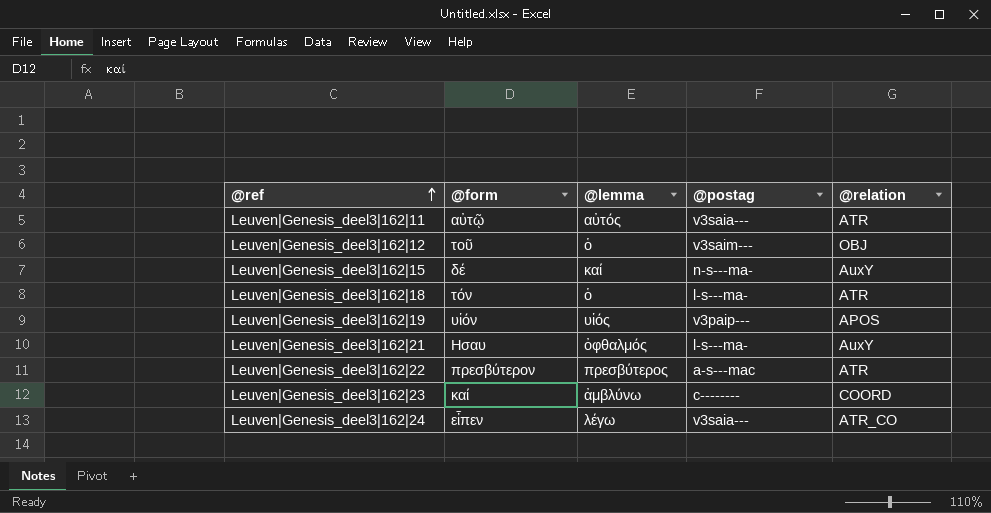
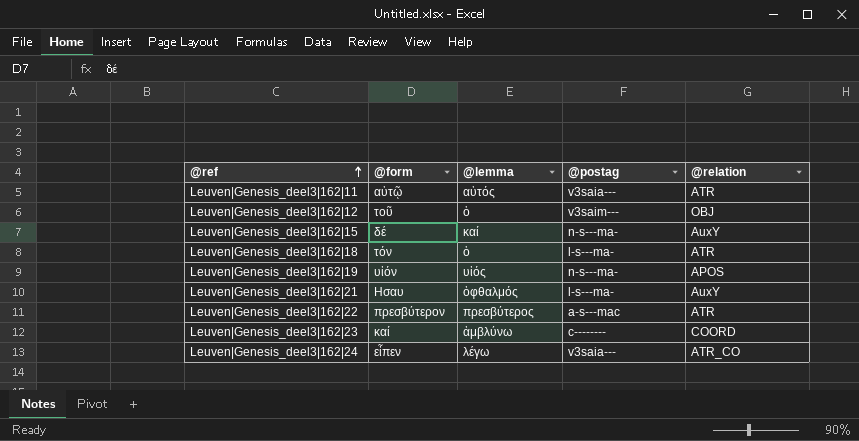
Leuven|Genesis_deel3|162|19 | @postag: v3paip--- -> n-s---ma-

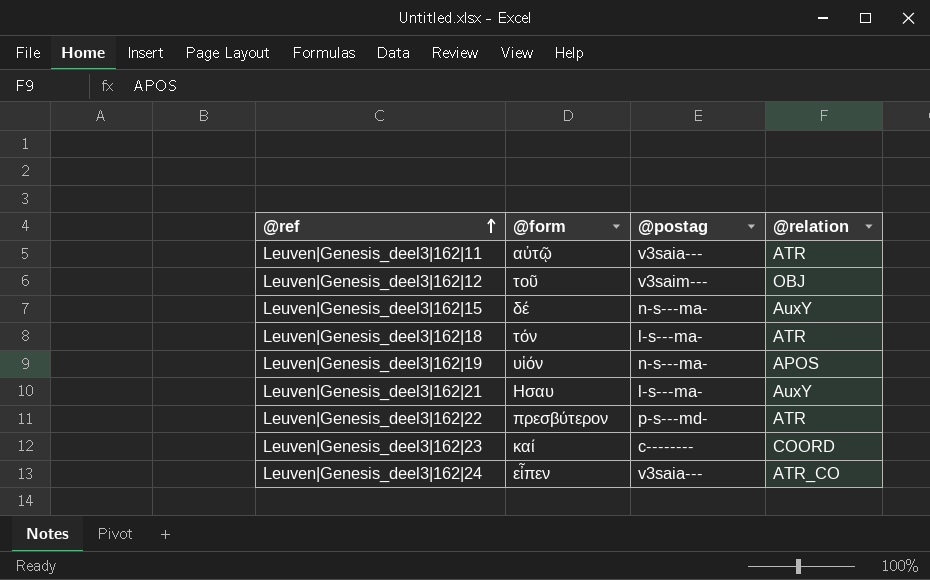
column @lemma | position: 3 -> none
Leuven|Genesis_deel3|162|22 | @postag: a-s---mac -> p-s---md-

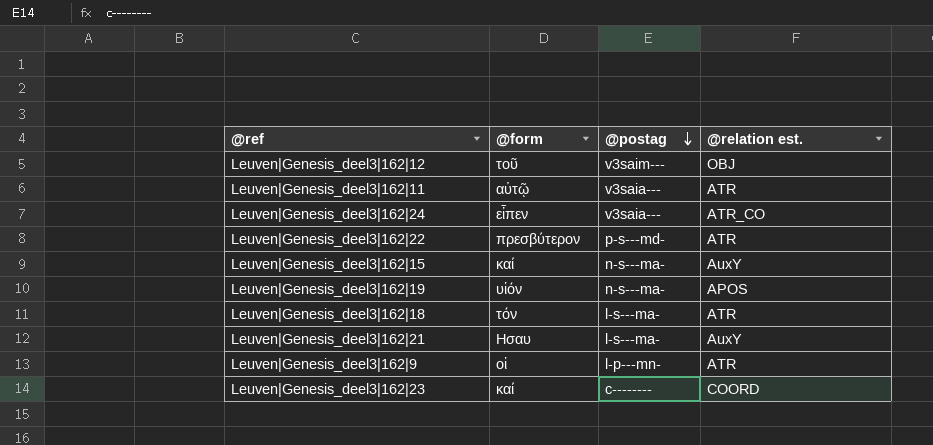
row order: @ref ascending -> @postag descending
column name: @relation -> @relation est.
Leuven|Genesis_deel3|162|15 | @form: δέ -> καί
row Leuven|Genesis_deel3|162|9: none -> οἱ | l-p---mn- | ATR

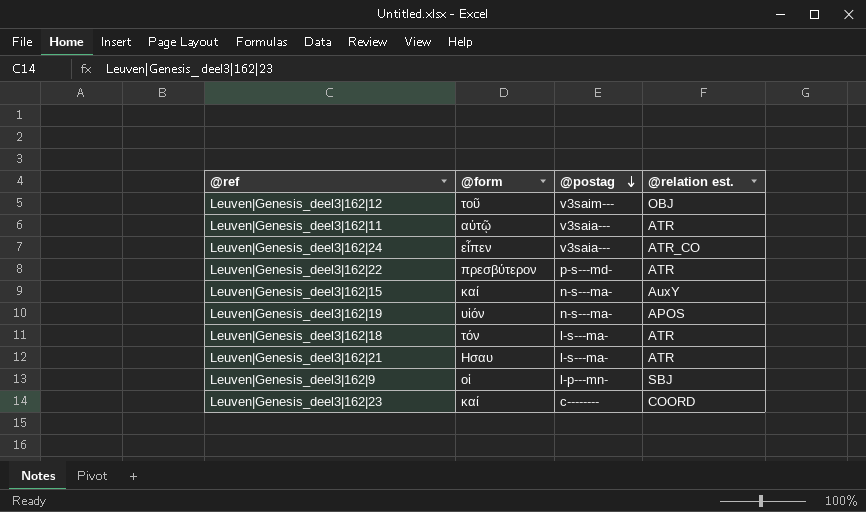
Leuven|Genesis_deel3|162|21 | @relation est.: AuxY -> ATR
Leuven|Genesis_deel3|162|9 | @relation est.: ATR -> SBJ

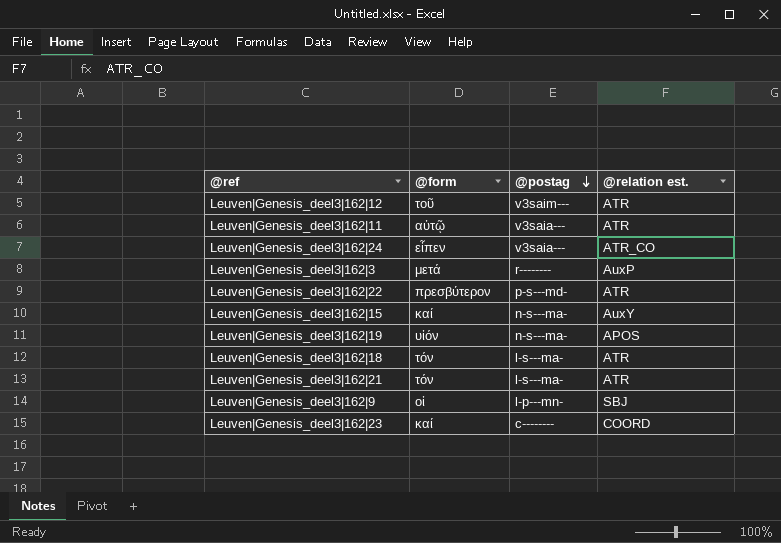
Leuven|Genesis_deel3|162|12 | @relation est.: OBJ -> ATR
row Leuven|Genesis_deel3|162|3: none -> μετά | r-------- | AuxP
Leuven|Genesis_deel3|162|21 | @form: Ησαυ -> τόν

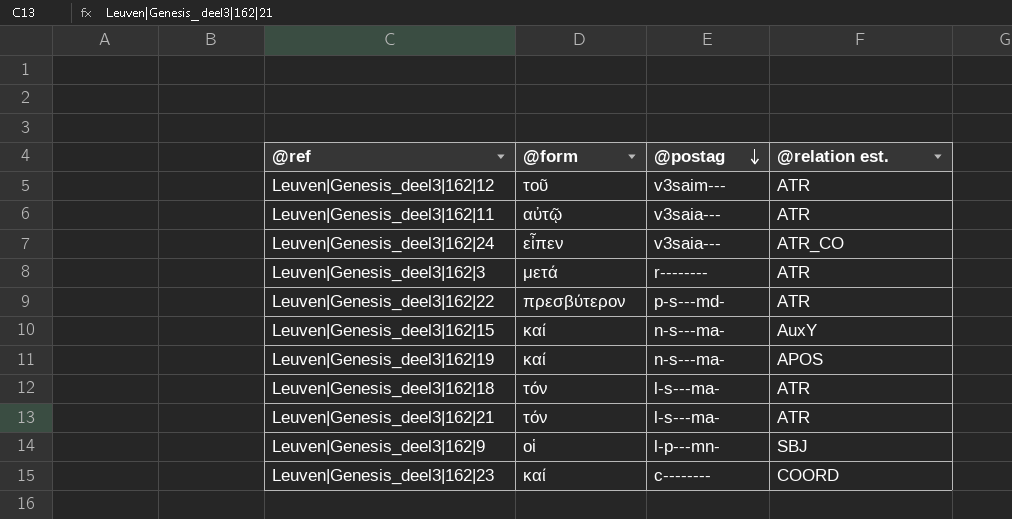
Leuven|Genesis_deel3|162|3 | @relation est.: AuxP -> ATR
Leuven|Genesis_deel3|162|19 | @form: υἱόν -> καί

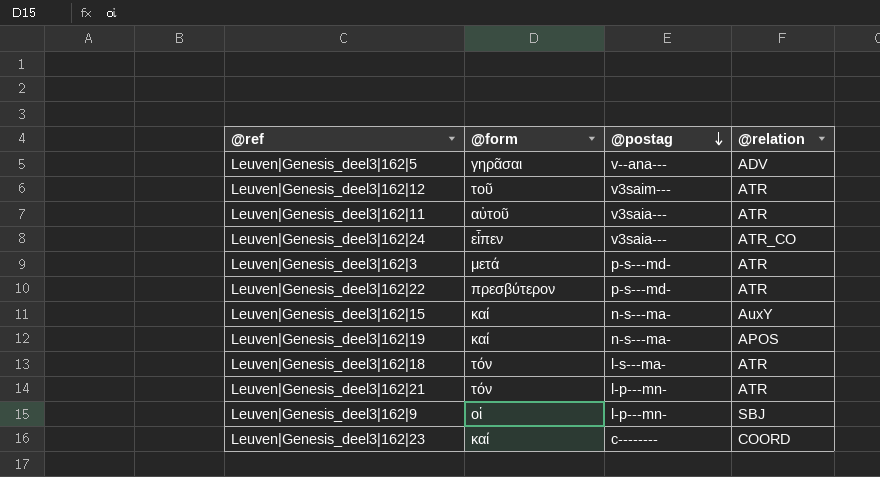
column name: @relation est. -> @relation
row Leuven|Genesis_deel3|162|5: none -> γηρᾶσαι | v--ana--- | ADV
Leuven|Genesis_deel3|162|11 | @form: αὐτῷ -> αὐτοῦ
Leuven|Genesis_deel3|162|3 | @postag: r-------- -> p-s---md-
Leuven|Genesis_deel3|162|21 | @postag: l-s---ma- -> l-p---mn-

